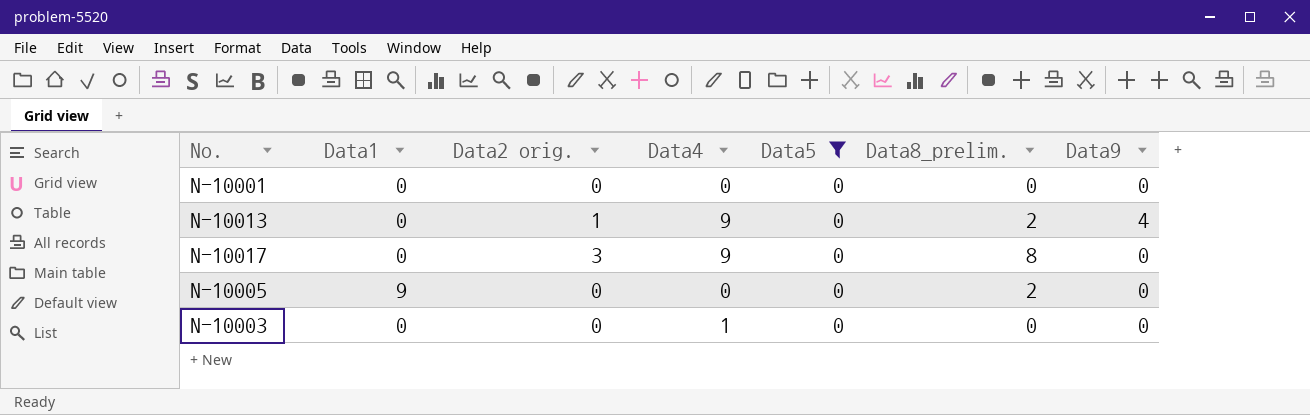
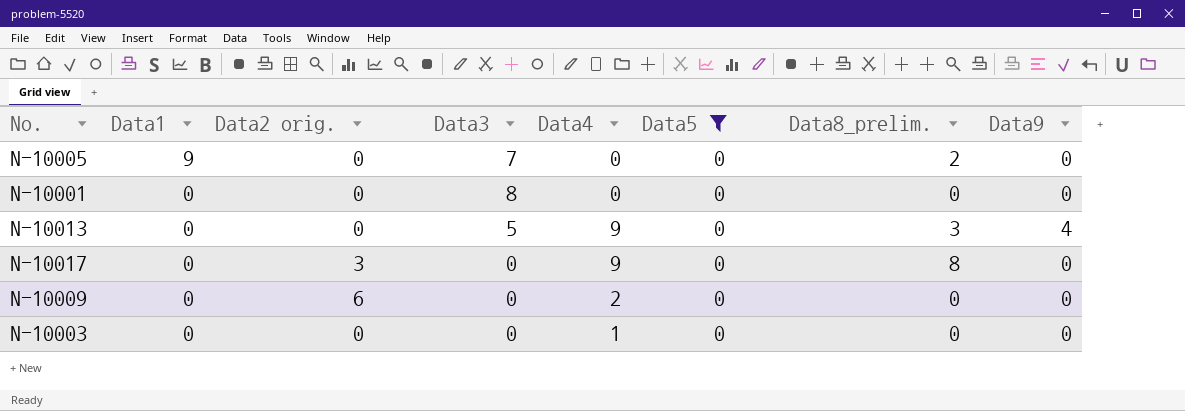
row order: none -> Data1 descending
column Data3 | position: none -> 4
N-10013 | Data2 orig.: 1 -> 0
N-10013 | Data8_prelim.: 2 -> 3
row N-10009: none -> 0 | 6 | 0 | 2 | 0 | 0 | 0

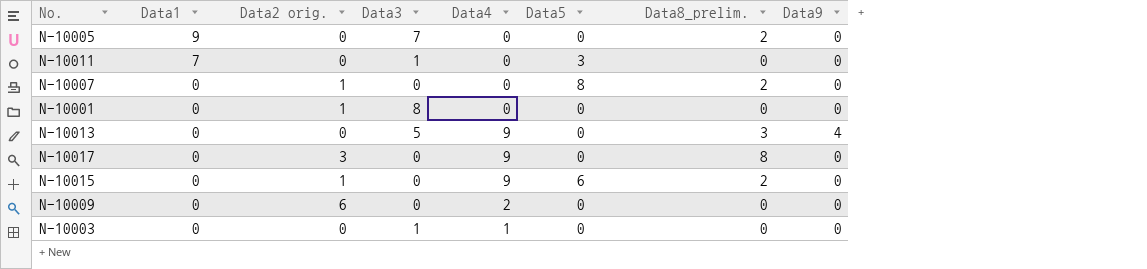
filter: Data5 = 0 -> none
N-10001 | Data2 orig.: 0 -> 1
N-10003 | Data3: 0 -> 1

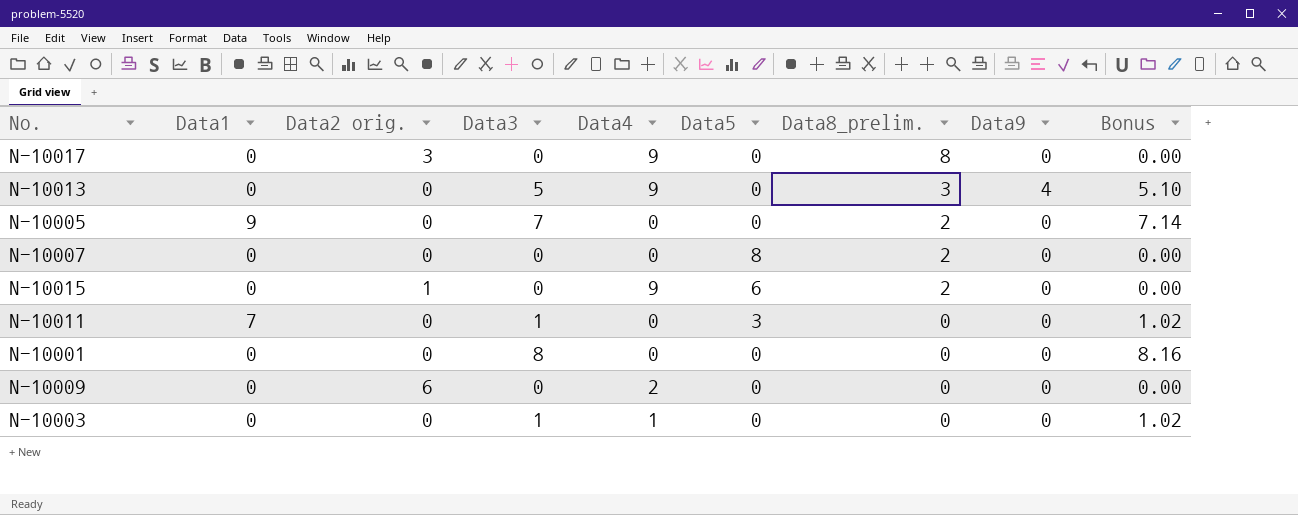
row order: Data1 descending -> Data8_prelim. descending
column Bonus | formula: none -> [Data3] * 1.02
N-10007 | Data2 orig.: 1 -> 0
N-10001 | Data2 orig.: 1 -> 0

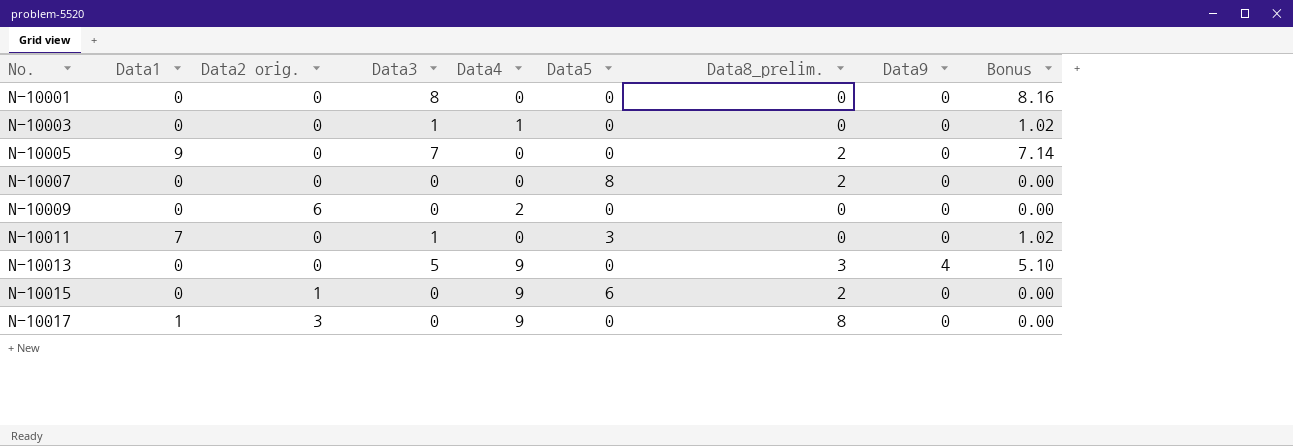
row order: Data8_prelim. descending -> No. ascending
N-10017 | Data1: 0 -> 1

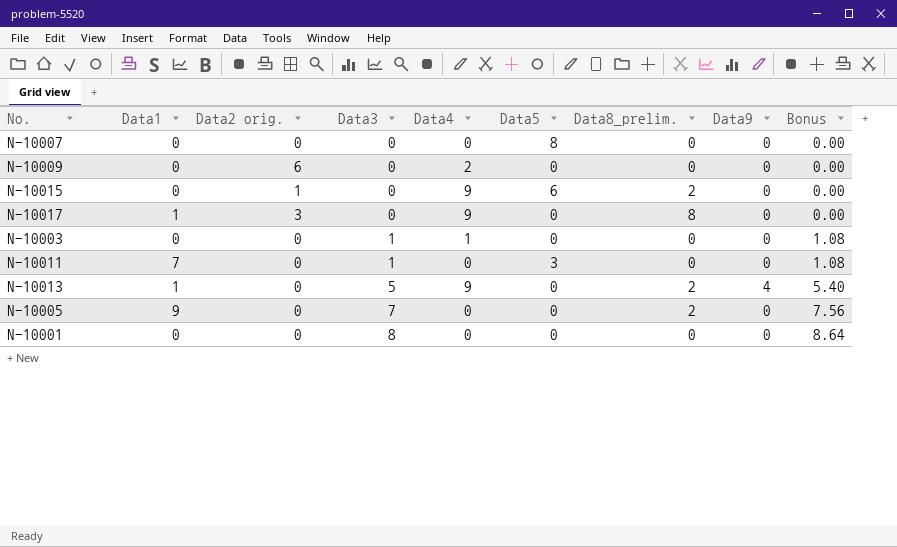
row order: No. ascending -> Data3 ascending
column Bonus | formula: [Data3] * 1.02 -> [Data3] * 1.08
N-10007 | Data8_prelim.: 2 -> 0
N-10013 | Data1: 0 -> 1
N-10013 | Data8_prelim.: 3 -> 2

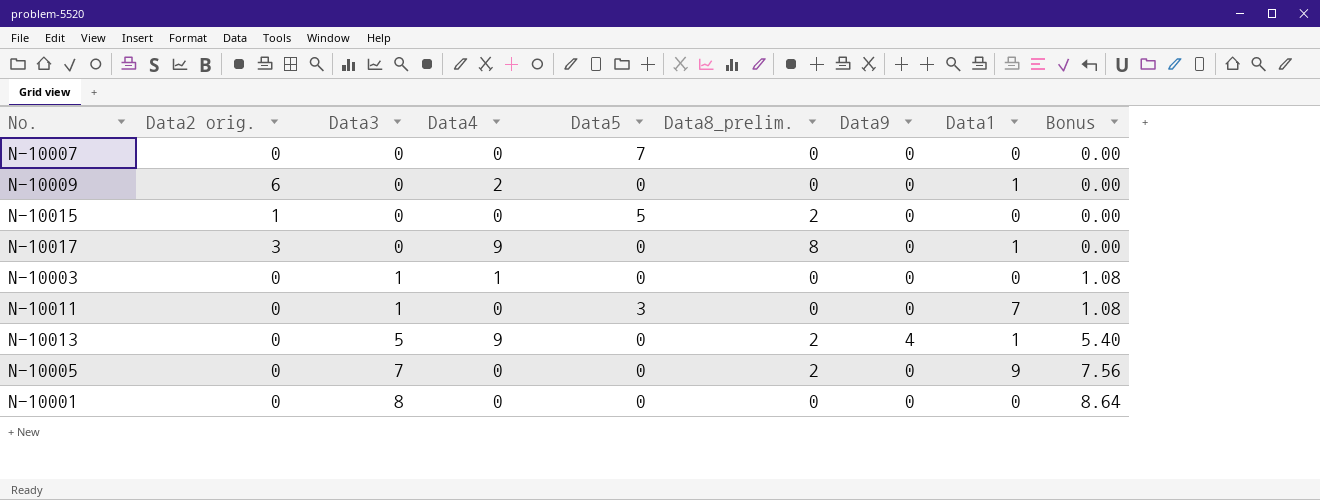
column Data1 | position: 2 -> 8
N-10007 | Data5: 8 -> 7
N-10009 | Data1: 0 -> 1
N-10015 | Data4: 9 -> 0
N-10015 | Data5: 6 -> 5

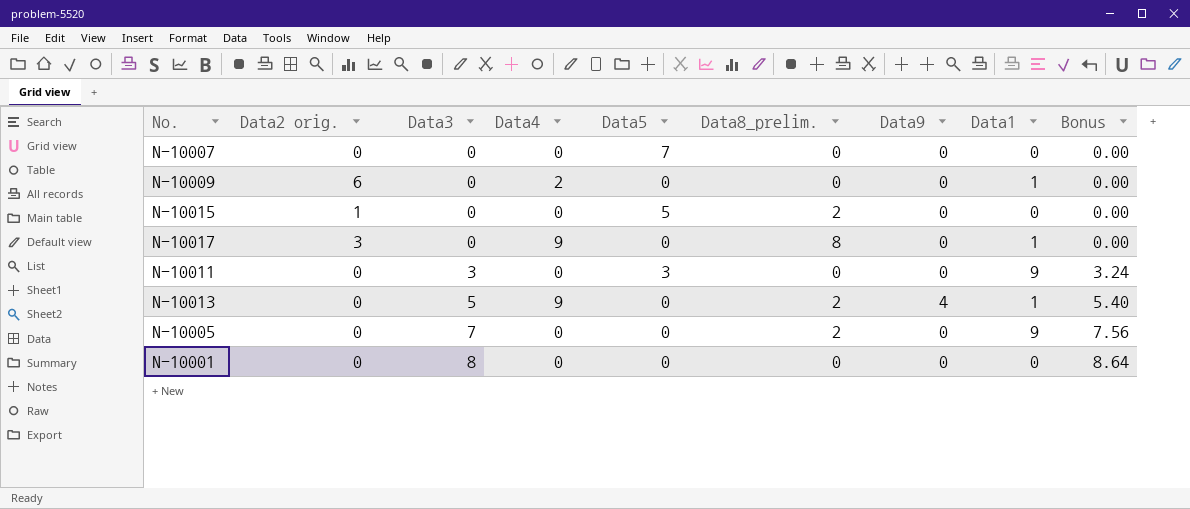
row N-10003: 0 | 1 | 1 | 0 | 0 | 0 | 0 | 1.08 -> none
N-10011 | Data3: 1 -> 3
N-10011 | Data1: 7 -> 9
N-10011 | Bonus: 1.08 -> 3.24

